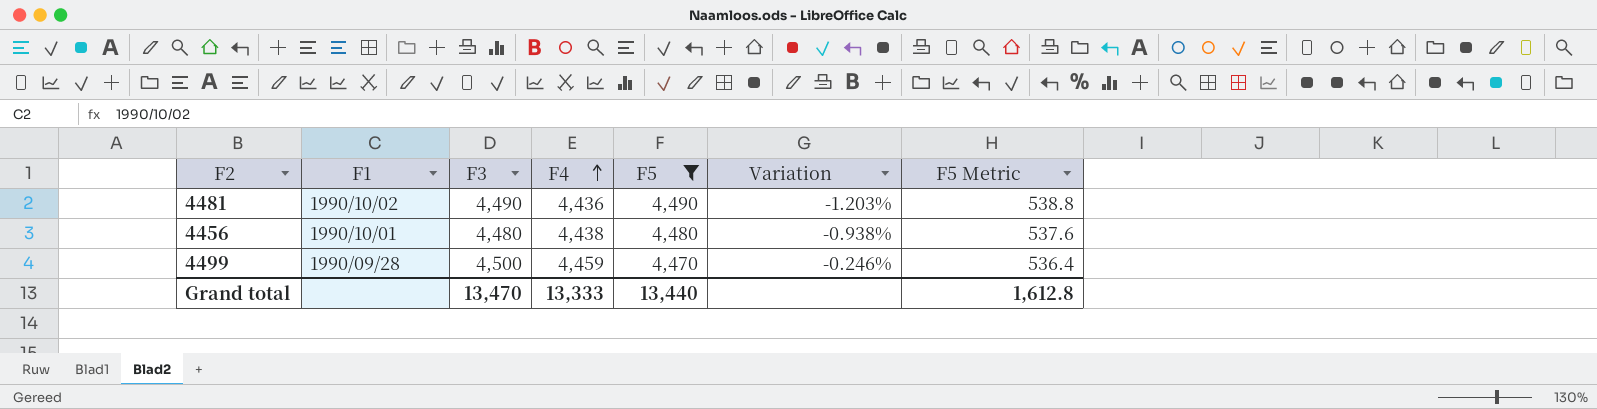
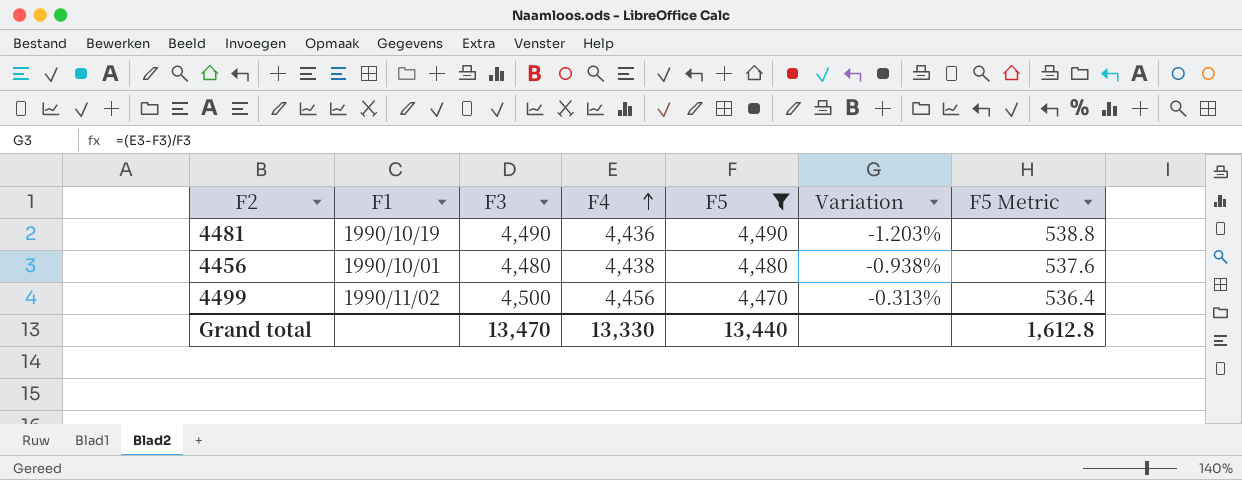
4481 | F1: 1990/10/02 -> 1990/10/19
4499 | F1: 1990/09/28 -> 1990/11/02
4499 | F4: 4,459 -> 4,456
4499 | Variation: -0.246% -> -0.313%
Grand total | F4: 13,333 -> 13,330

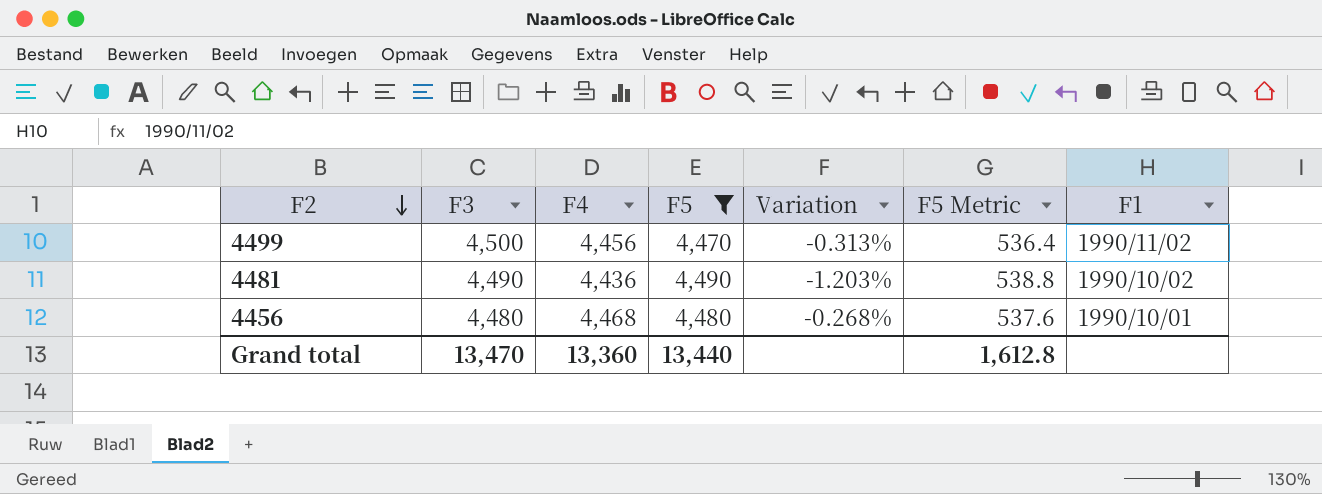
row order: F4 ascending -> F2 descending
column F1 | position: 2 -> 7
4481 | F1: 1990/10/19 -> 1990/10/02
4456 | F4: 4,438 -> 4,468
4456 | Variation: -0.938% -> -0.268%
Grand total | F4: 13,330 -> 13,360

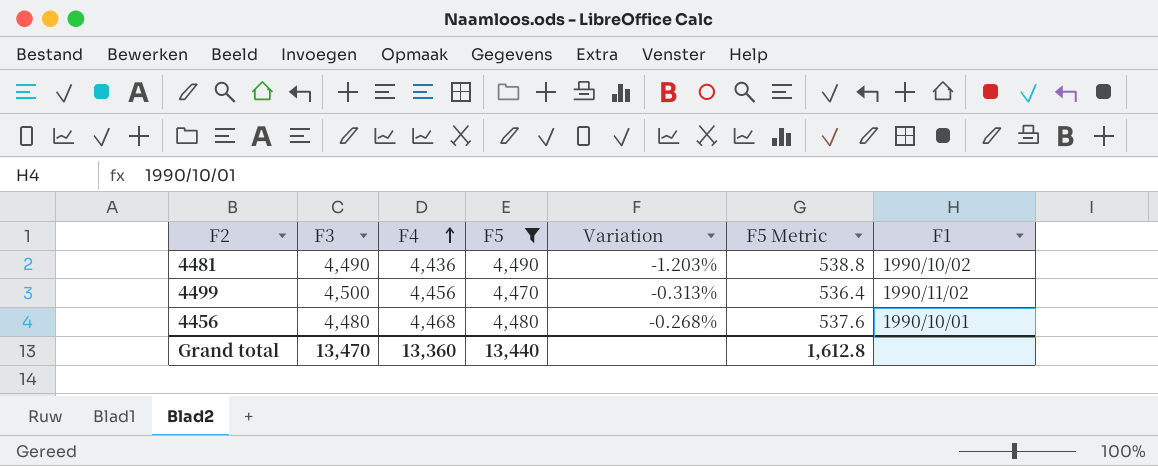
row order: F2 descending -> F4 ascending

